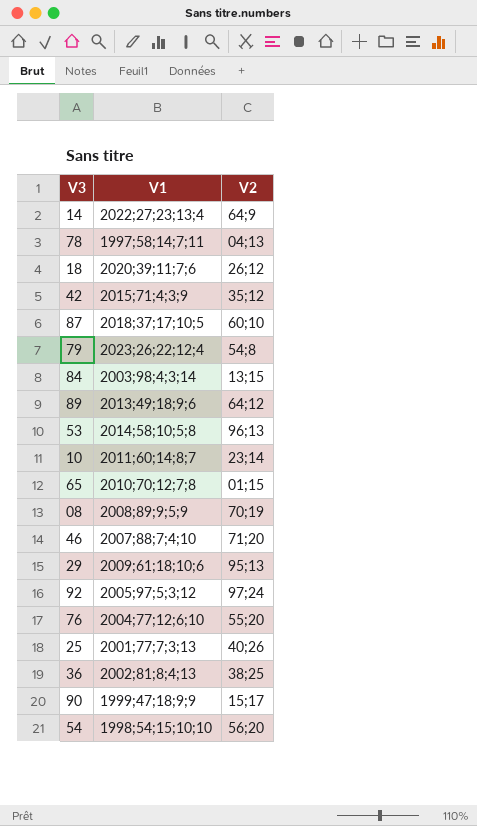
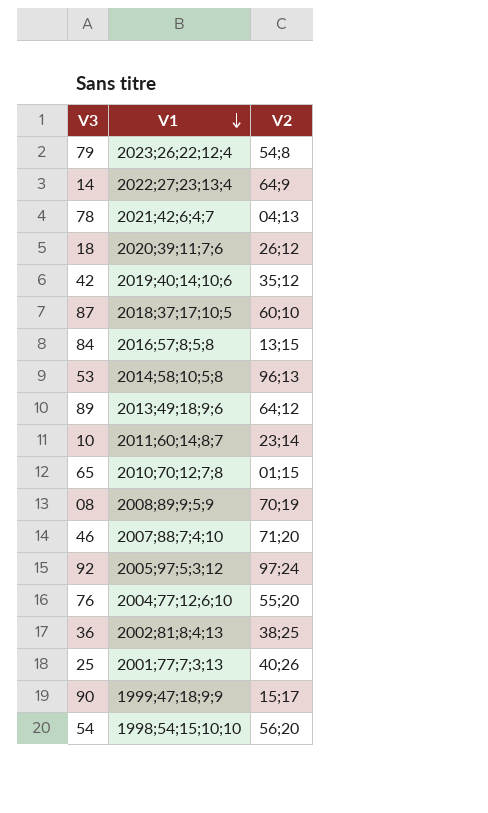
row order: none -> V1 descending
row 29: 2009;61;18;10;6 | 95;13 -> none
78 | V1: 1997;58;14;7;11 -> 2021;42;6;4;7
42 | V1: 2015;71;4;3;9 -> 2019;40;14;10;6
84 | V1: 2003;98;4;3;14 -> 2016;57;8;5;8

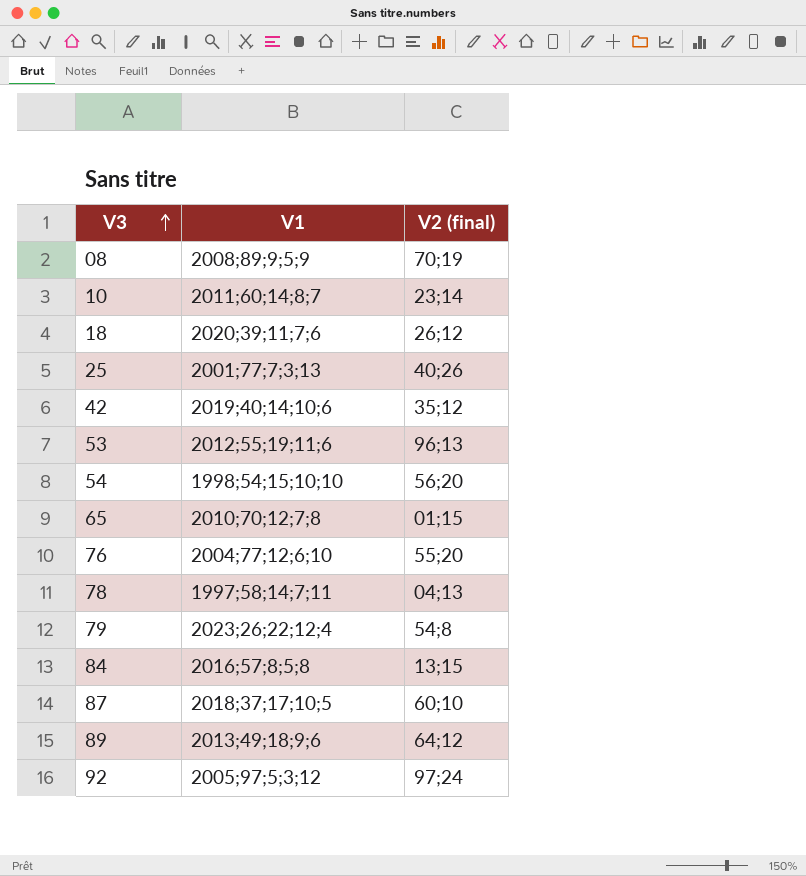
row order: V1 descending -> V3 ascending
column name: V2 -> V2 (final)
row 14: 2022;27;23;13;4 | 64;9 -> none
row 46: 2007;88;7;4;10 | 71;20 -> none
row 36: 2002;81;8;4;13 | 38;25 -> none
row 90: 1999;47;18;9;9 | 15;17 -> none
53 | V1: 2014;58;10;5;8 -> 2012;55;19;11;6
78 | V1: 2021;42;6;4;7 -> 1997;58;14;7;11

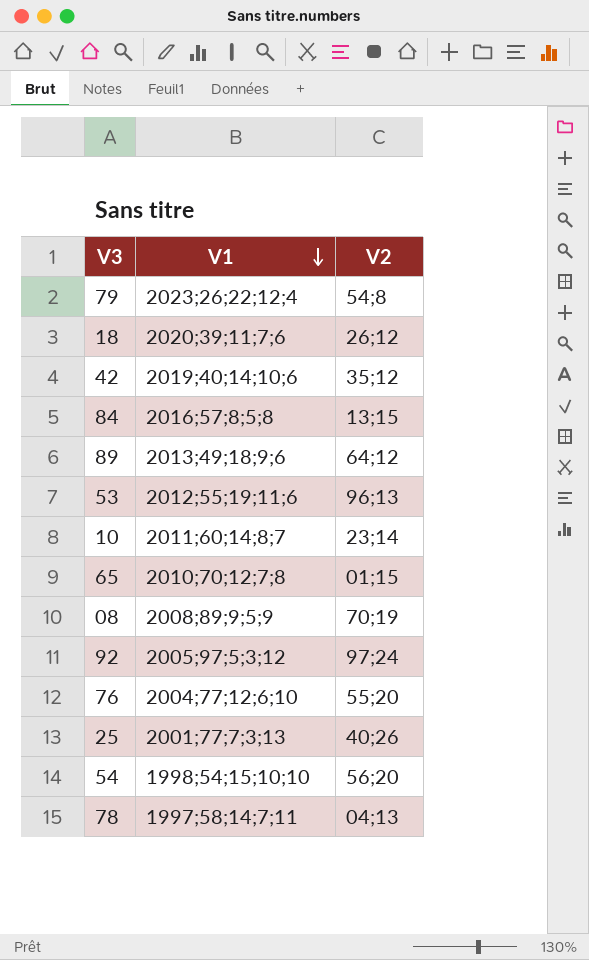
row order: V3 ascending -> V1 descending
column name: V2 (final) -> V2
row 87: 2018;37;17;10;5 | 60;10 -> none

